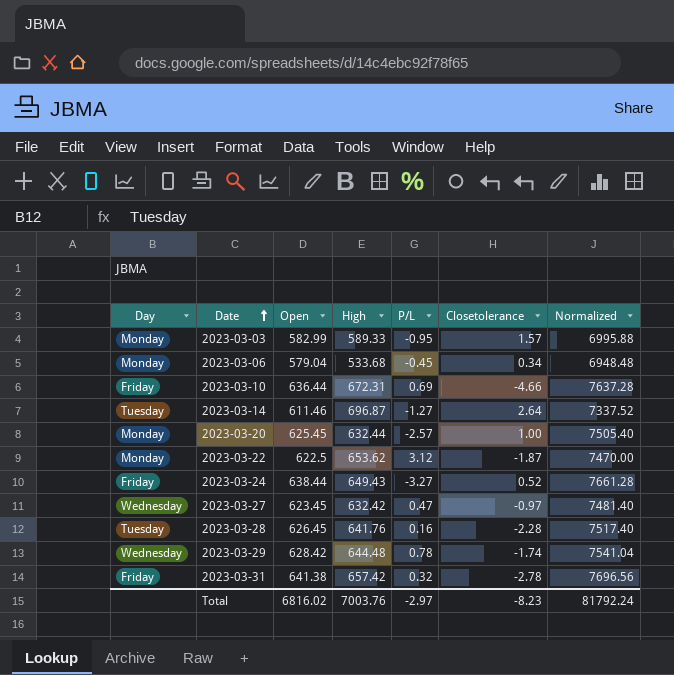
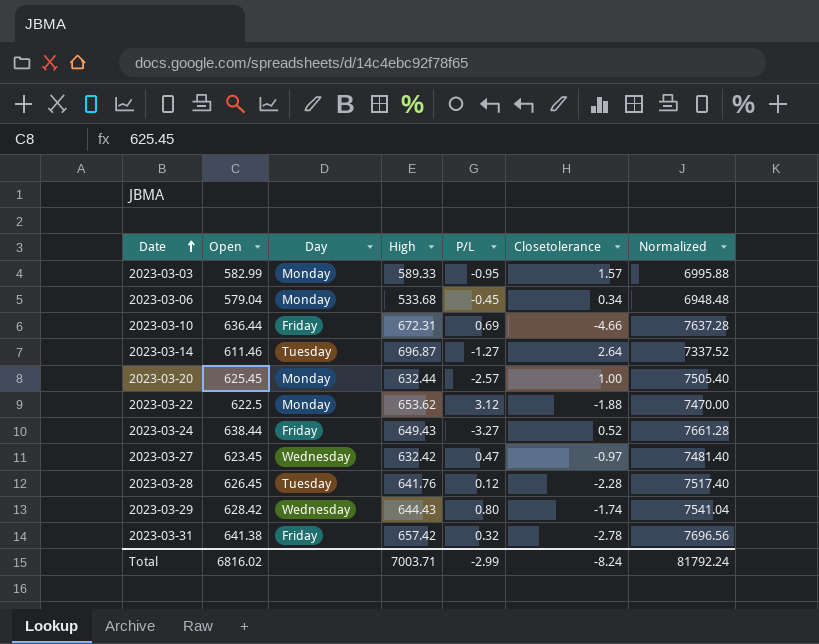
column Day | position: 1 -> 3
2023-03-22 | Closetolerance: -1.87 -> -1.88
2023-03-28 | P/L: 0.16 -> 0.12
2023-03-29 | High: 644.48 -> 644.43
2023-03-29 | P/L: 0.78 -> 0.80
Total | High: 7003.76 -> 7003.71
Total | P/L: -2.97 -> -2.99
Total | Closetolerance: -8.23 -> -8.24

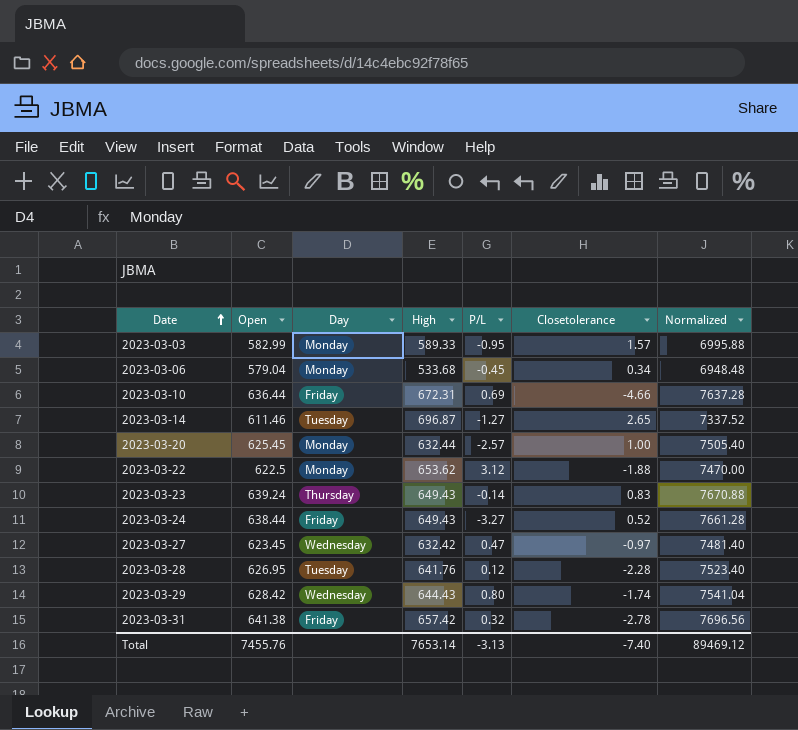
2023-03-14 | Closetolerance: 2.64 -> 2.65
row 2023-03-23: none -> 639.24 | Thursday | 649.43 | -0.14 | 0.83 | 7670.88
2023-03-28 | Open: 626.45 -> 626.95
2023-03-28 | Normalized: 7517.40 -> 7523.40
Total | Open: 6816.02 -> 7455.76
Total | High: 7003.71 -> 7653.14
Total | P/L: -2.99 -> -3.13
Total | Closetolerance: -8.24 -> -7.40
Total | Normalized: 81792.24 -> 89469.12

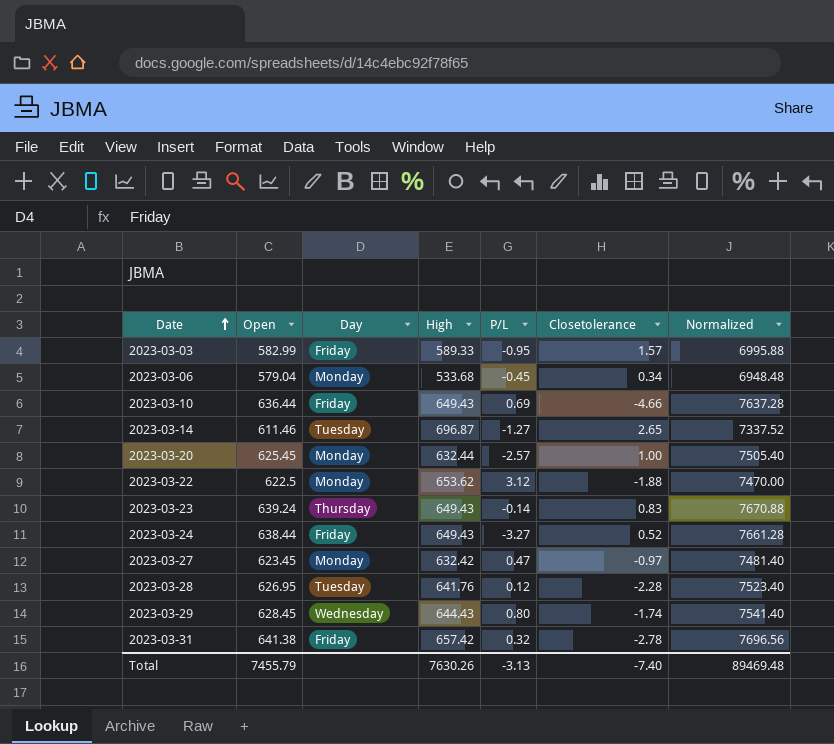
2023-03-03 | Day: Monday -> Friday
2023-03-10 | High: 672.31 -> 649.43
2023-03-27 | Day: Wednesday -> Monday
2023-03-29 | Open: 628.42 -> 628.45
2023-03-29 | Normalized: 7541.04 -> 7541.40
Total | Open: 7455.76 -> 7455.79
Total | High: 7653.14 -> 7630.26
Total | Normalized: 89469.12 -> 89469.48

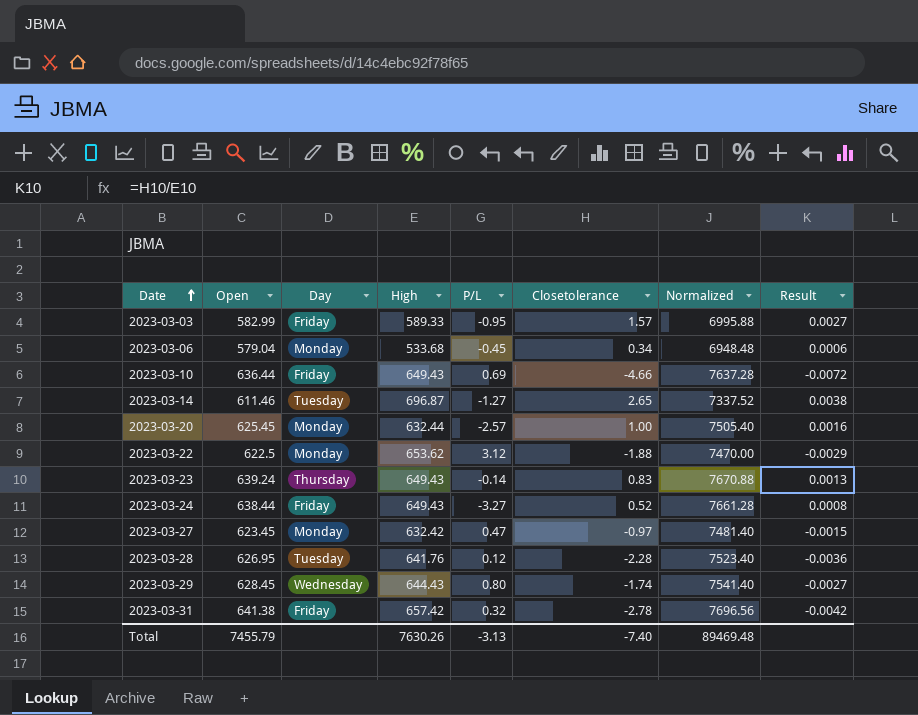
column Result | formula: none -> [Closetolerance] / [High]

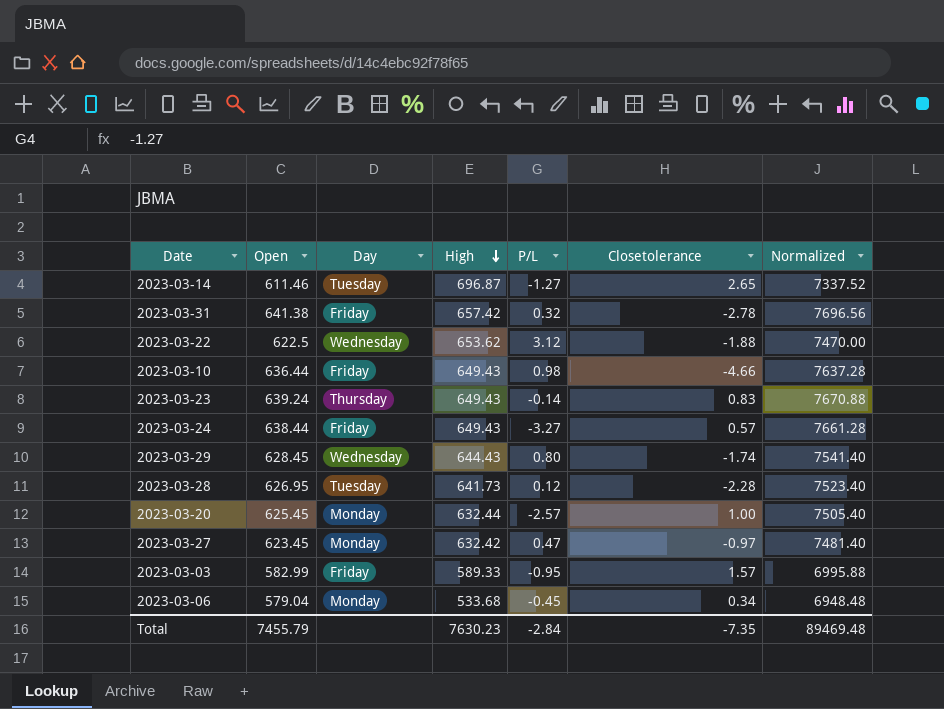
row order: Date ascending -> High descending
column Result | formula: [Closetolerance] / [High] -> none
2023-03-22 | Day: Monday -> Wednesday
2023-03-10 | P/L: 0.69 -> 0.98
2023-03-24 | Closetolerance: 0.52 -> 0.57
2023-03-28 | High: 641.76 -> 641.73
Total | High: 7630.26 -> 7630.23
Total | P/L: -3.13 -> -2.84
Total | Closetolerance: -7.40 -> -7.35

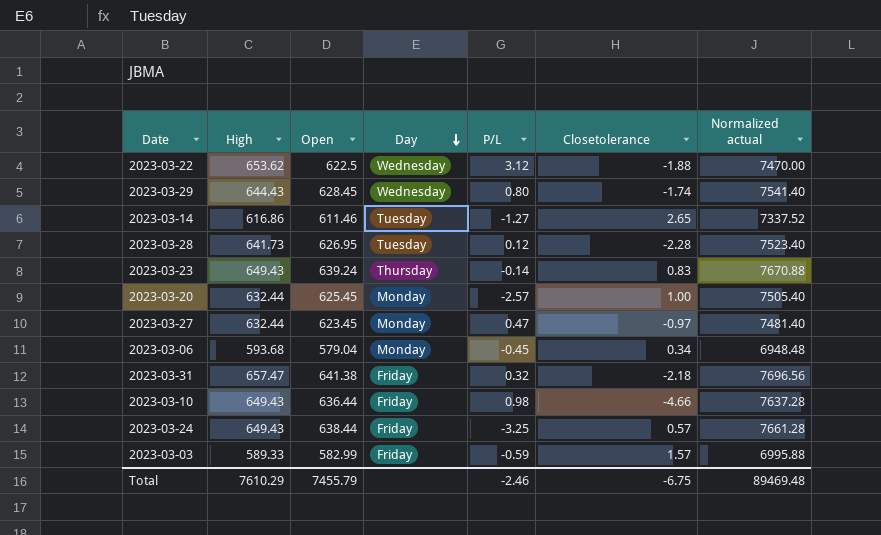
row order: High descending -> Day descending
column High | position: 4 -> 2
column name: Normalized -> Normalized actual
2023-03-14 | High: 696.87 -> 616.86
2023-03-27 | High: 632.42 -> 632.44
2023-03-06 | High: 533.68 -> 593.68
2023-03-31 | High: 657.42 -> 657.47
2023-03-31 | Closetolerance: -2.78 -> -2.18
2023-03-24 | P/L: -3.27 -> -3.25
2023-03-03 | P/L: -0.95 -> -0.59
Total | High: 7630.23 -> 7610.29
Total | P/L: -2.84 -> -2.46
Total | Closetolerance: -7.35 -> -6.75

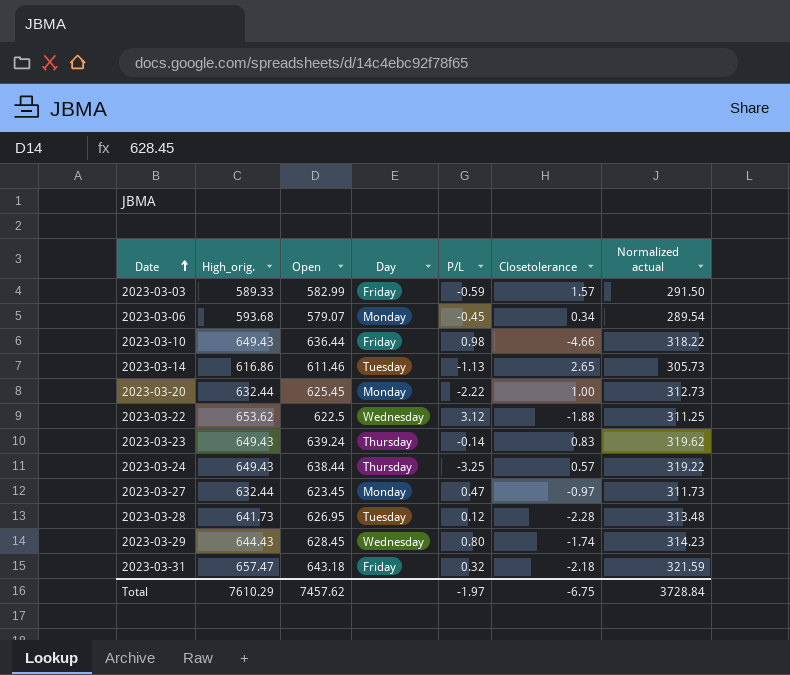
row order: Day descending -> Date ascending
column name: High -> High_orig.
column Normalized actual | formula: [Open] * 12 -> [Open] * 0.5
2023-03-06 | Open: 579.04 -> 579.07
2023-03-14 | P/L: -1.27 -> -1.13
2023-03-20 | P/L: -2.57 -> -2.22
2023-03-24 | Day: Friday -> Thursday
2023-03-31 | Open: 641.38 -> 643.18
Total | Open: 7455.79 -> 7457.62
Total | P/L: -2.46 -> -1.97
Total | Normalized actual: 89469.48 -> 3728.84

